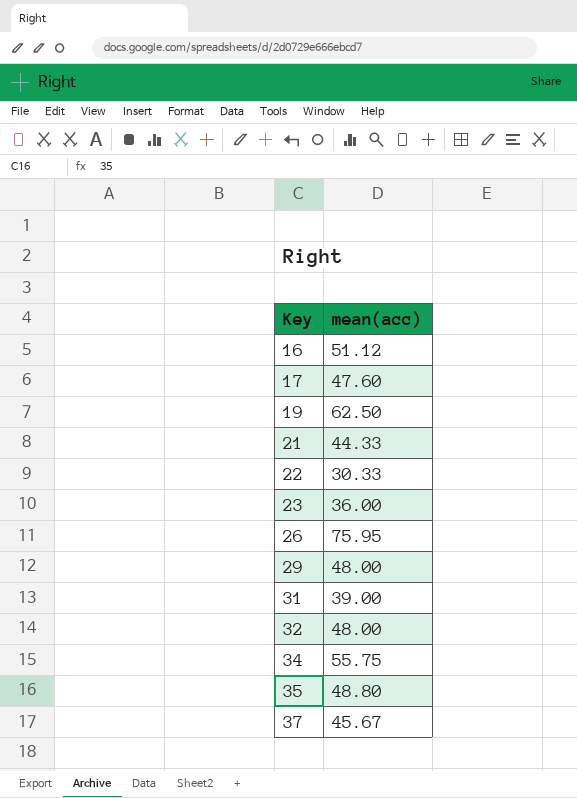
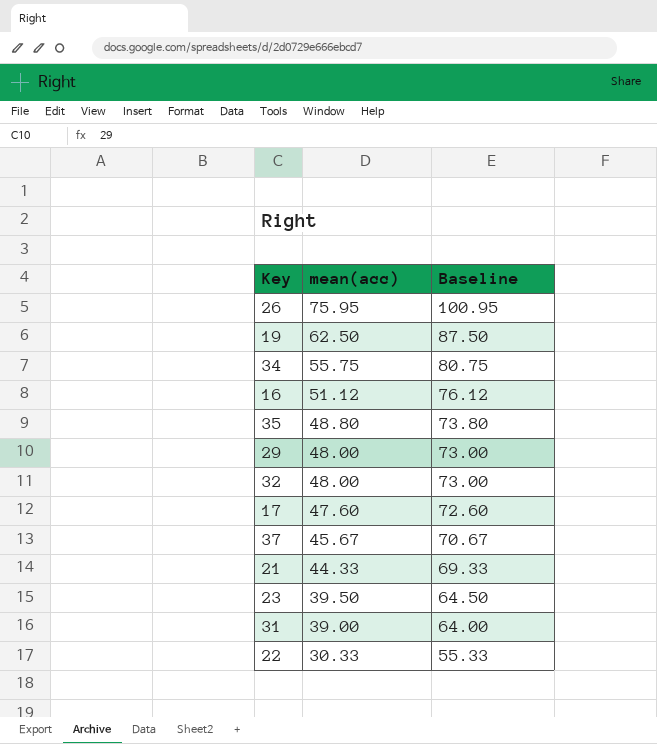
row order: Key ascending -> mean(acc) descending
column Baseline | formula: none -> [mean(acc)] + 25
23 | mean(acc): 36.00 -> 39.50

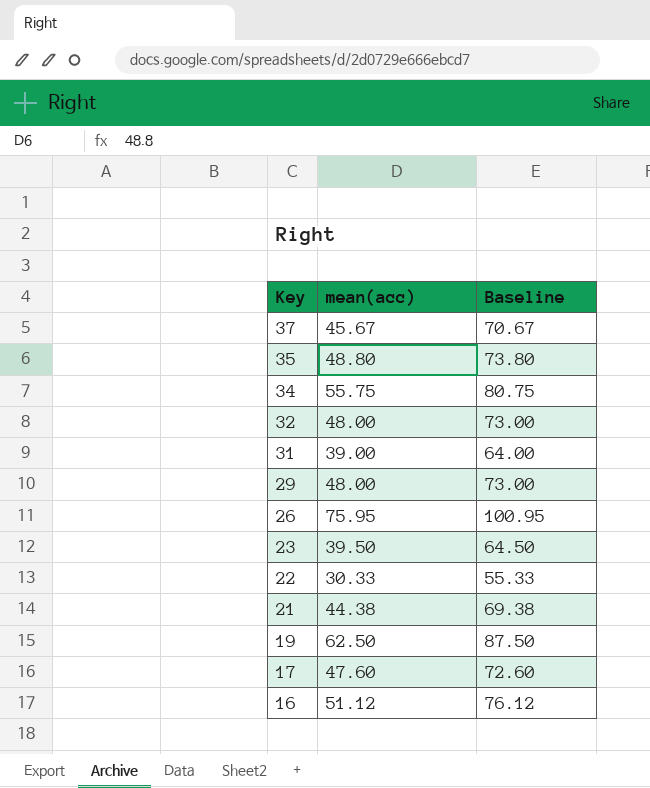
row order: mean(acc) descending -> Key descending
21 | mean(acc): 44.33 -> 44.38
21 | Baseline: 69.33 -> 69.38

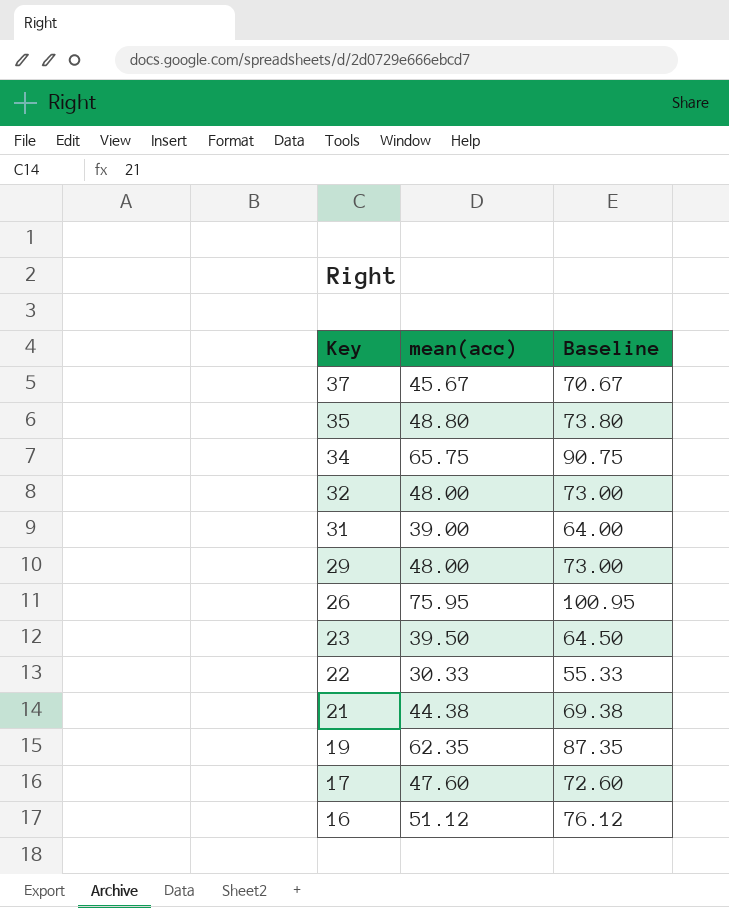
34 | mean(acc): 55.75 -> 65.75
34 | Baseline: 80.75 -> 90.75
19 | mean(acc): 62.50 -> 62.35
19 | Baseline: 87.50 -> 87.35

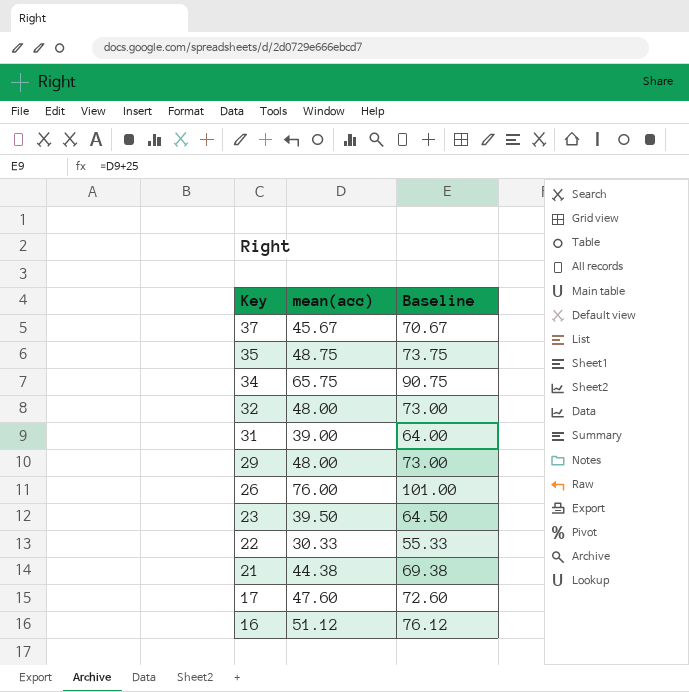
row 19: 62.35 | 87.35 -> none
35 | mean(acc): 48.80 -> 48.75
35 | Baseline: 73.80 -> 73.75
26 | mean(acc): 75.95 -> 76.00
26 | Baseline: 100.95 -> 101.00

